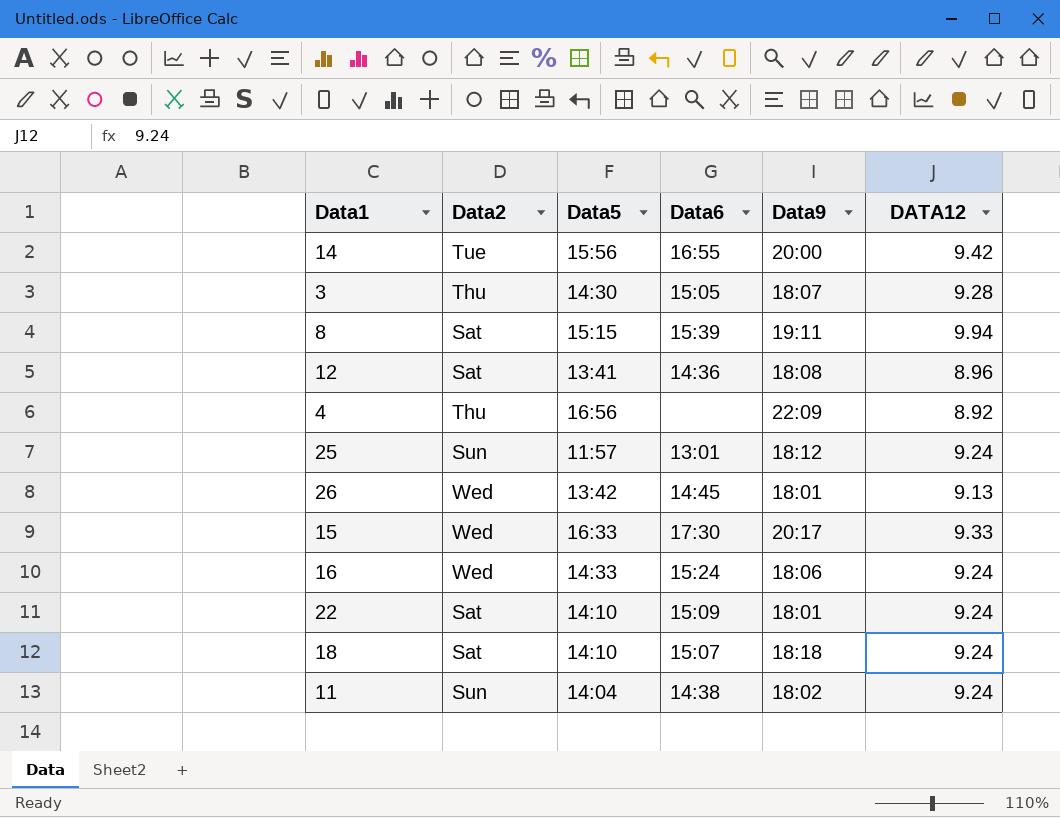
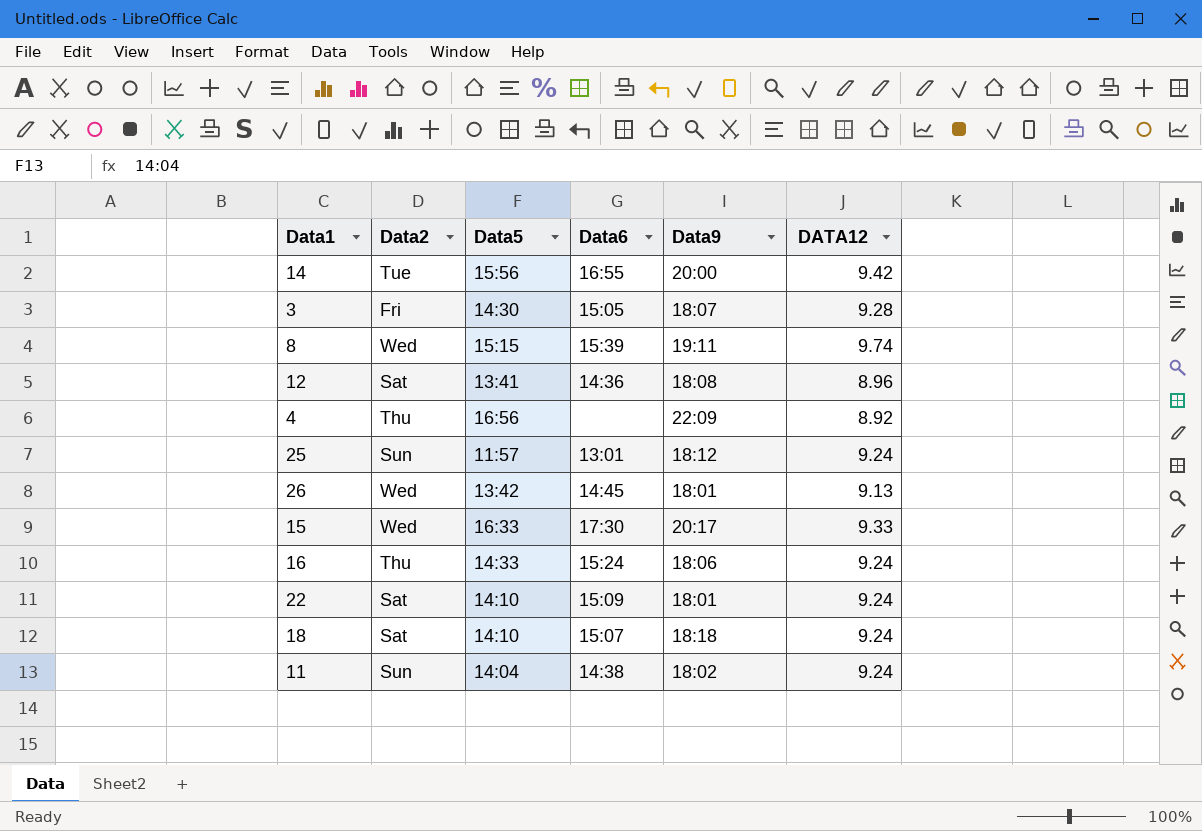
3 | Data2: Thu -> Fri
8 | Data2: Sat -> Wed
8 | DATA12: 9.94 -> 9.74
16 | Data2: Wed -> Thu

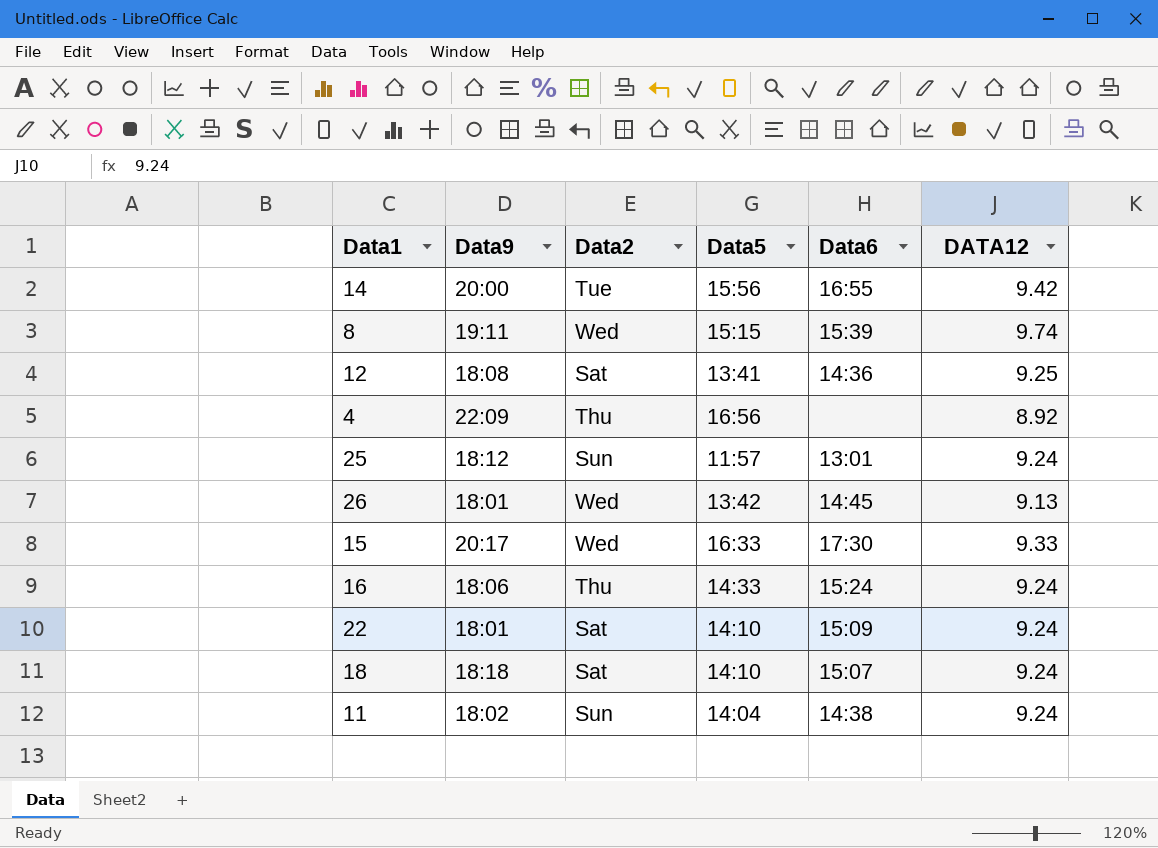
column Data9 | position: 5 -> 2
row 3: Fri | 14:30 | 15:05 | 18:07 | 9.28 -> none
12 | DATA12: 8.96 -> 9.25

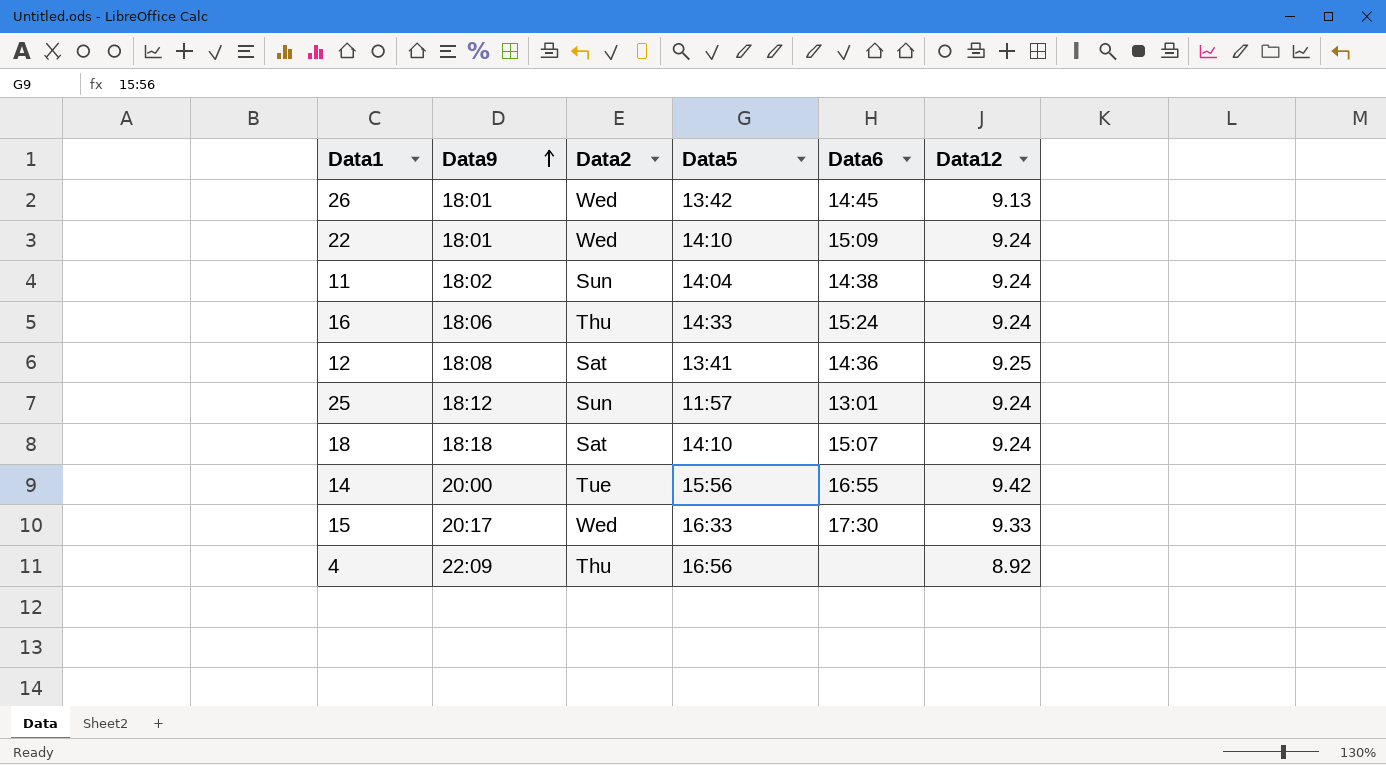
row order: none -> Data9 ascending
column name: DATA12 -> Data12
row 8: 19:11 | Wed | 15:15 | 15:39 | 9.74 -> none
22 | Data2: Sat -> Wed

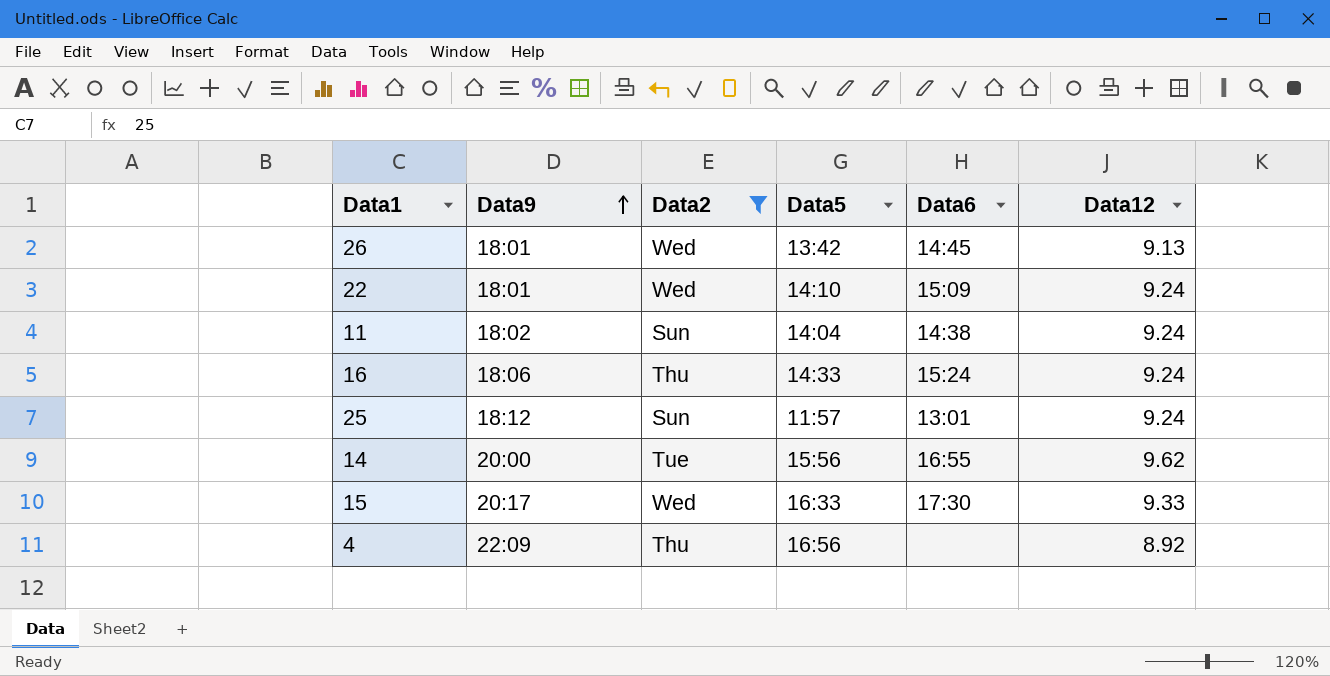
filter: none -> Data2 != Sat
14 | Data12: 9.42 -> 9.62

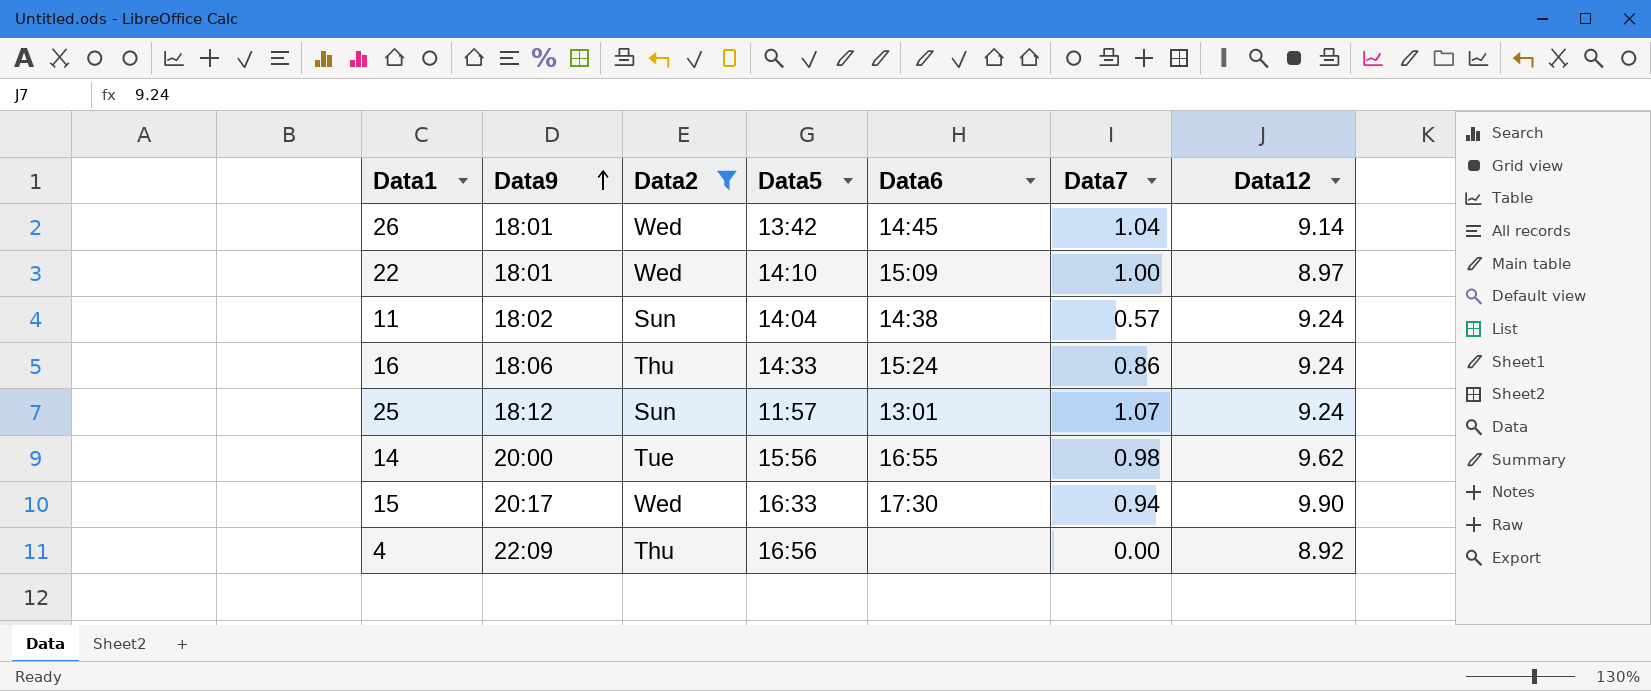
column Data7 | position: none -> 6
26 | Data12: 9.13 -> 9.14
22 | Data12: 9.24 -> 8.97
15 | Data12: 9.33 -> 9.90

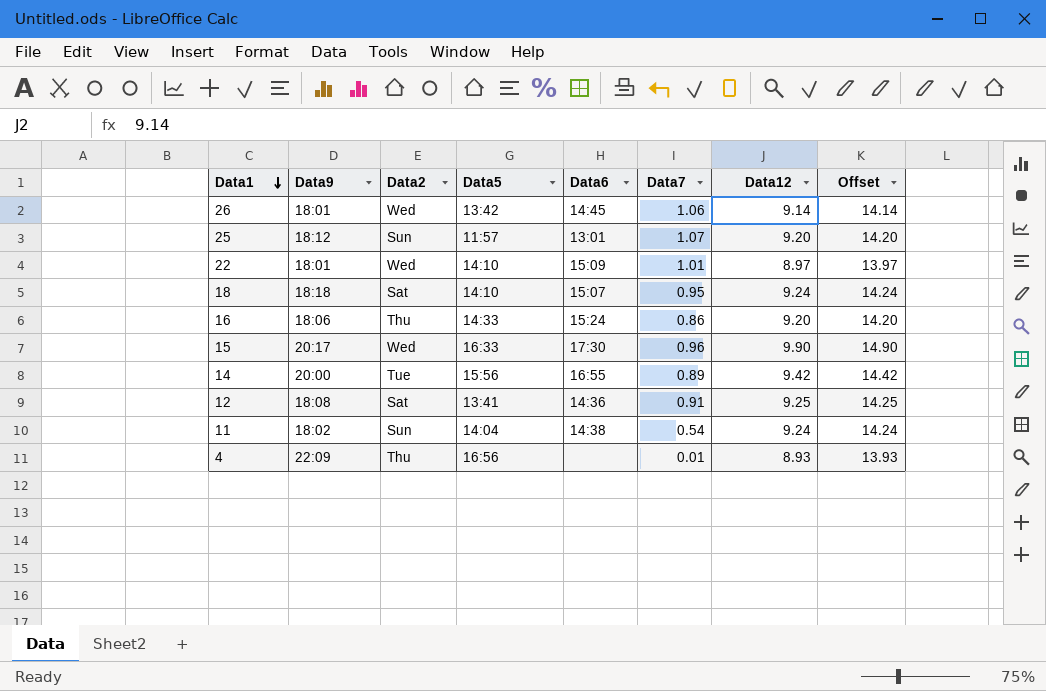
filter: Data2 != Sat -> none
row order: Data9 ascending -> Data1 descending
column Offset | formula: none -> [Data12] + 5
26 | Data7: 1.04 -> 1.06
25 | Data12: 9.24 -> 9.20
22 | Data7: 1.00 -> 1.01
16 | Data12: 9.24 -> 9.20
15 | Data7: 0.94 -> 0.96
14 | Data7: 0.98 -> 0.89
14 | Data12: 9.62 -> 9.42
11 | Data7: 0.57 -> 0.54
4 | Data7: 0.00 -> 0.01
4 | Data12: 8.92 -> 8.93

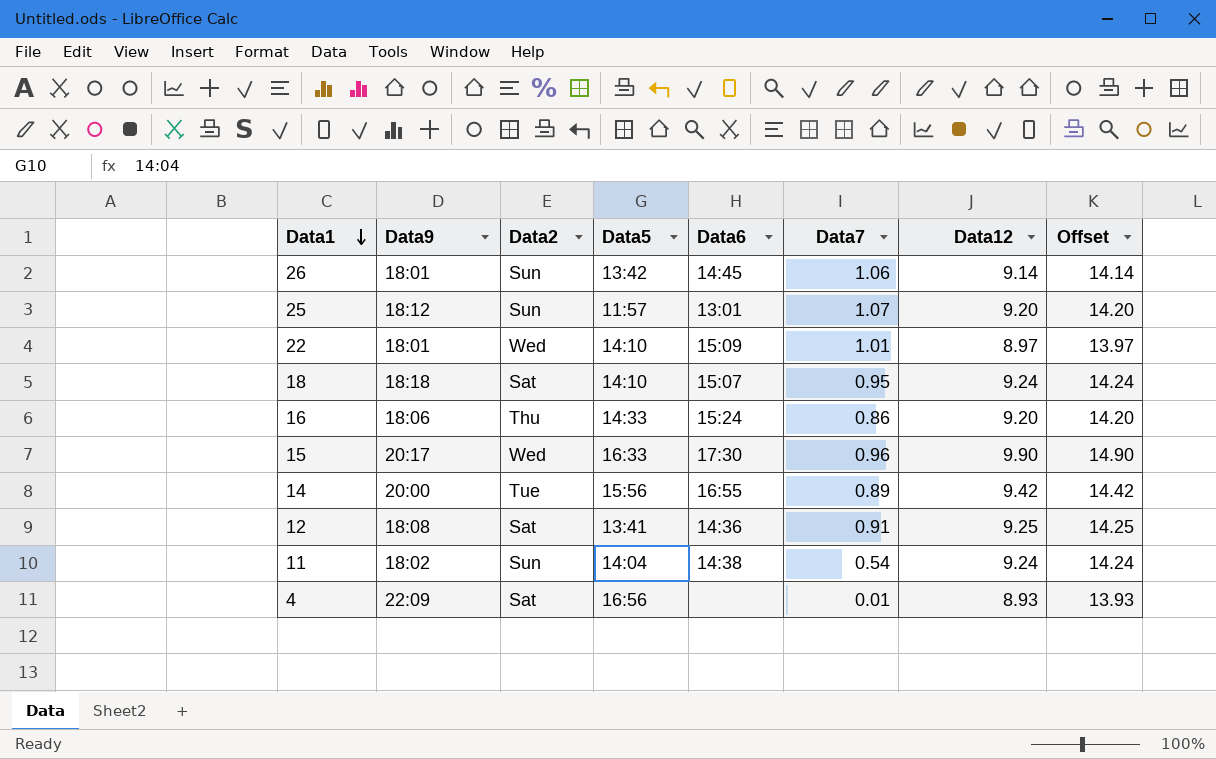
26 | Data2: Wed -> Sun
4 | Data2: Thu -> Sat

